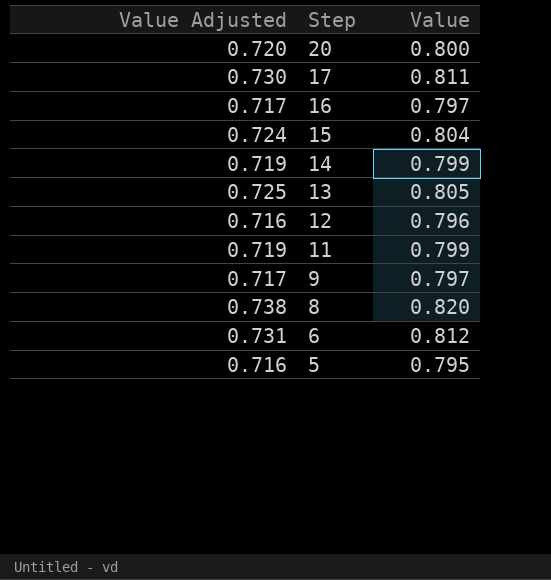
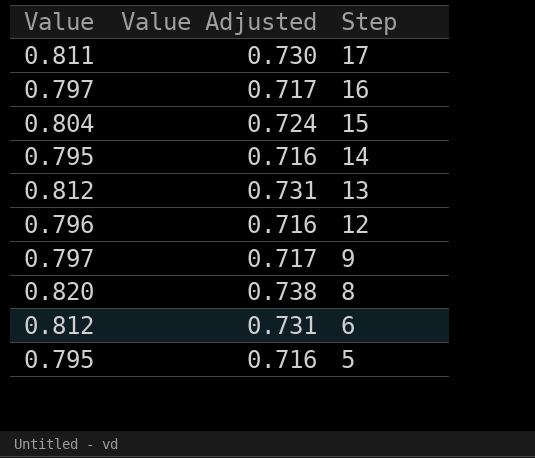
column Value | position: 3 -> 1
row 20: 0.720 | 0.800 -> none
row 11: 0.719 | 0.799 -> none
14 | Value: 0.799 -> 0.795
14 | Value Adjusted: 0.719 -> 0.716
13 | Value: 0.805 -> 0.812
13 | Value Adjusted: 0.725 -> 0.731

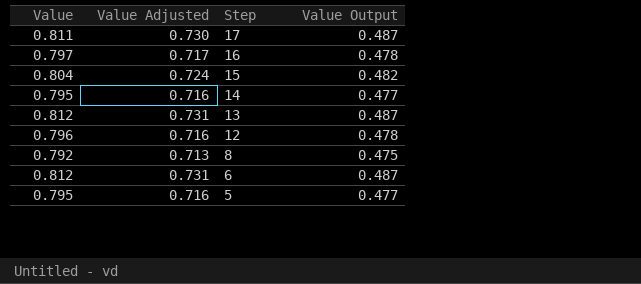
column Value Output | formula: none -> [Value] * 0.6
row 9: 0.797 | 0.717 -> none
8 | Value: 0.820 -> 0.792
8 | Value Adjusted: 0.738 -> 0.713

